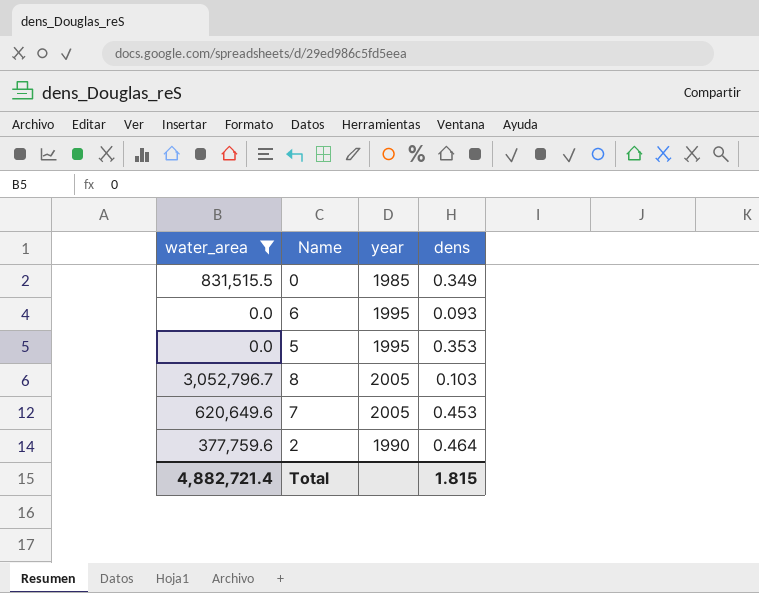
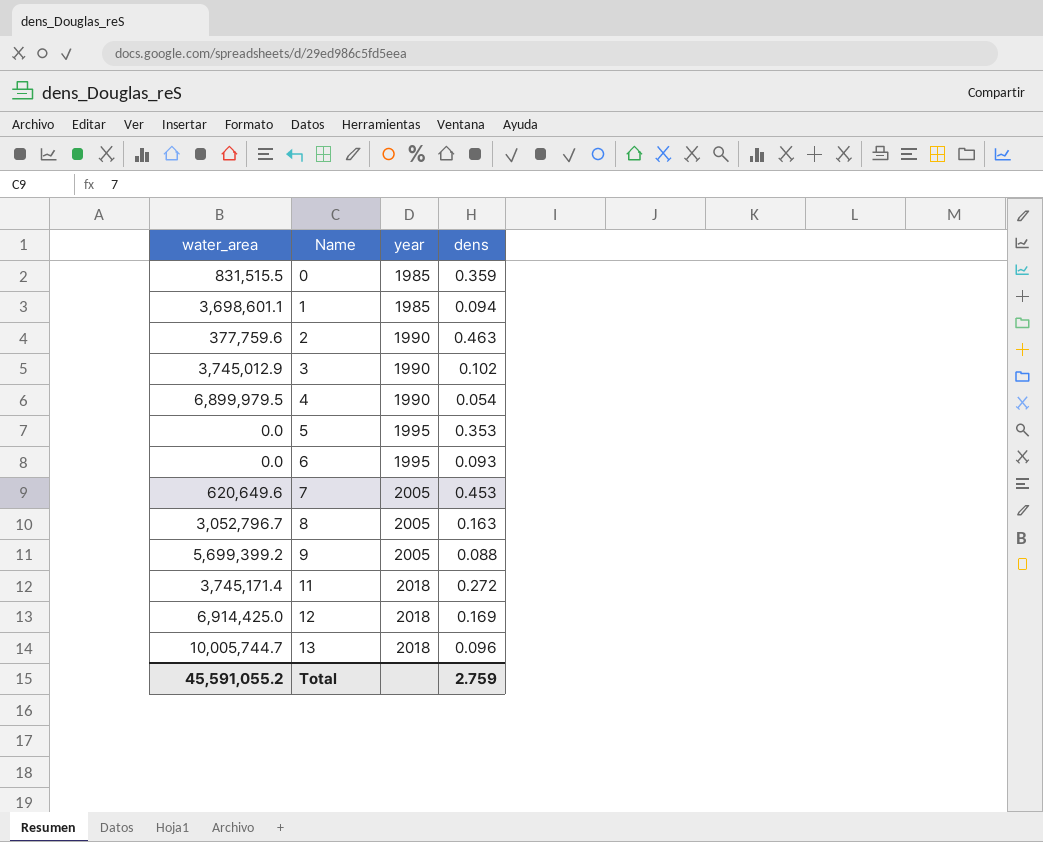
filter: water_area <= 3,052,796.7 -> none
row order: none -> Name ascending
0 | dens: 0.349 -> 0.359
2 | dens: 0.464 -> 0.463
8 | dens: 0.103 -> 0.163
Total | water_area: 4,882,721.4 -> 45,591,055.2
Total | dens: 1.815 -> 2.759

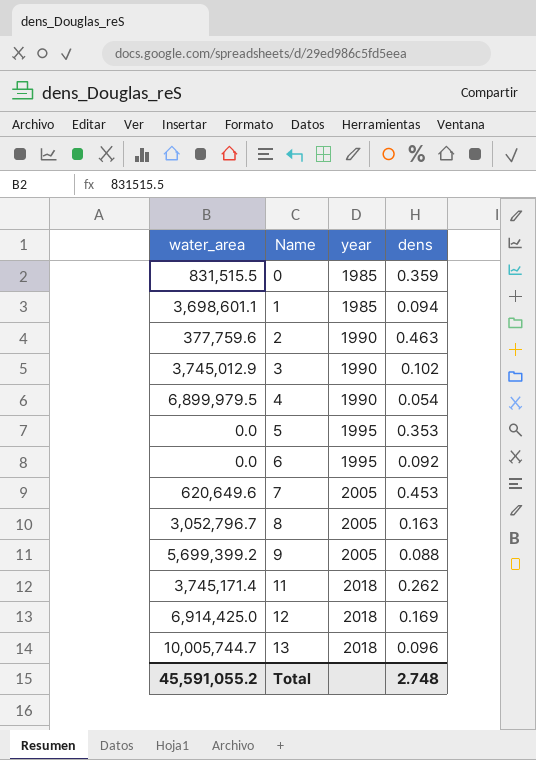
6 | dens: 0.093 -> 0.092
11 | dens: 0.272 -> 0.262
Total | dens: 2.759 -> 2.748

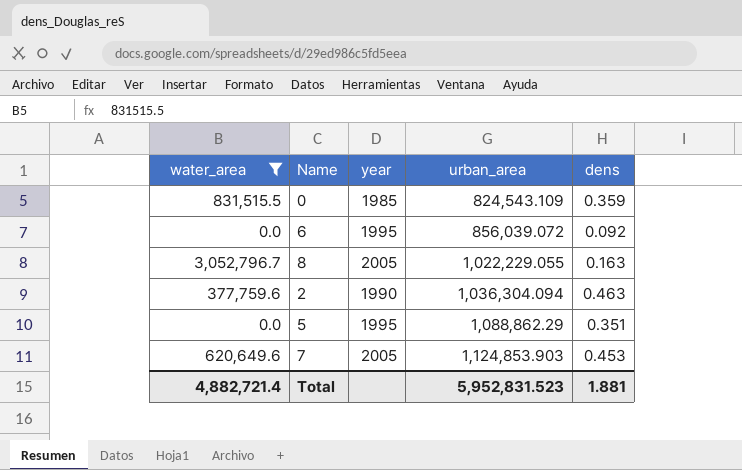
filter: none -> water_area <= 3,052,796.7
row order: Name ascending -> urban_area ascending
column urban_area | position: none -> 4
5 | dens: 0.353 -> 0.351
Total | water_area: 45,591,055.2 -> 4,882,721.4
Total | dens: 2.748 -> 1.881

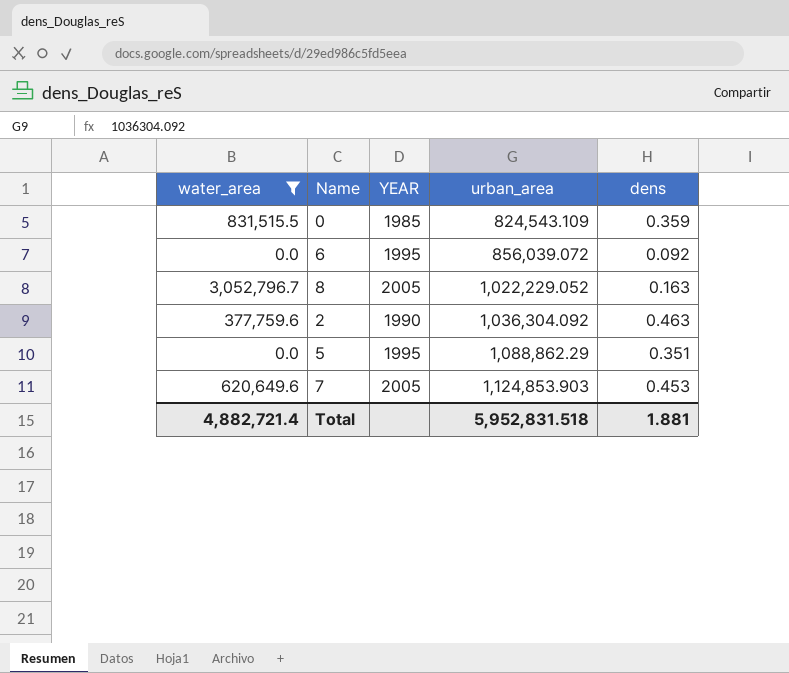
column name: year -> YEAR
8 | urban_area: 1,022,229.055 -> 1,022,229.052
2 | urban_area: 1,036,304.094 -> 1,036,304.092
Total | urban_area: 5,952,831.523 -> 5,952,831.518

